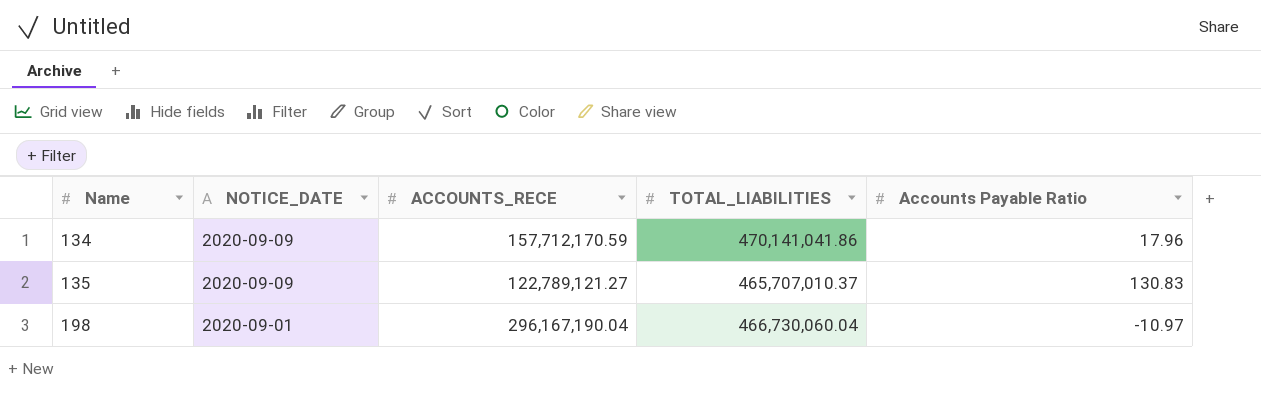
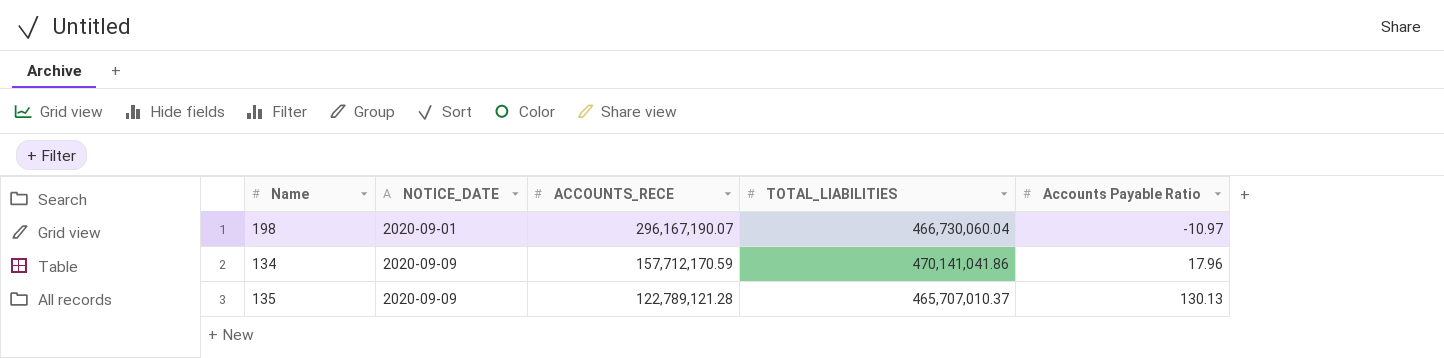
row order: Name ascending -> NOTICE_DATE ascending
198 | ACCOUNTS_RECE: 296,167,190.04 -> 296,167,190.07
135 | ACCOUNTS_RECE: 122,789,121.27 -> 122,789,121.28
135 | Accounts Payable Ratio: 130.83 -> 130.13

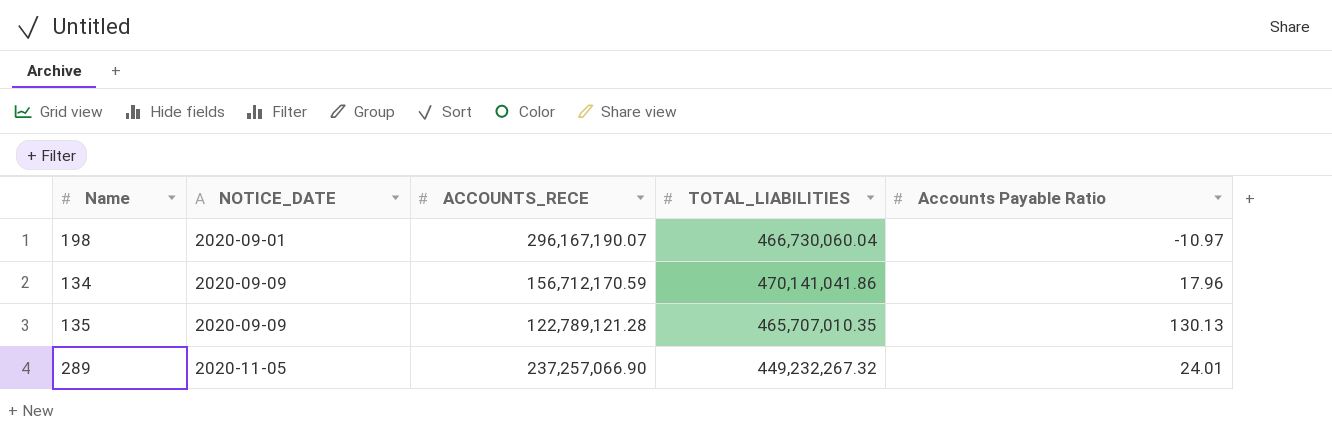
134 | ACCOUNTS_RECE: 157,712,170.59 -> 156,712,170.59
135 | TOTAL_LIABILITIES: 465,707,010.37 -> 465,707,010.35
row 289: none -> 2020-11-05 | 237,257,066.90 | 449,232,267.32 | 24.01

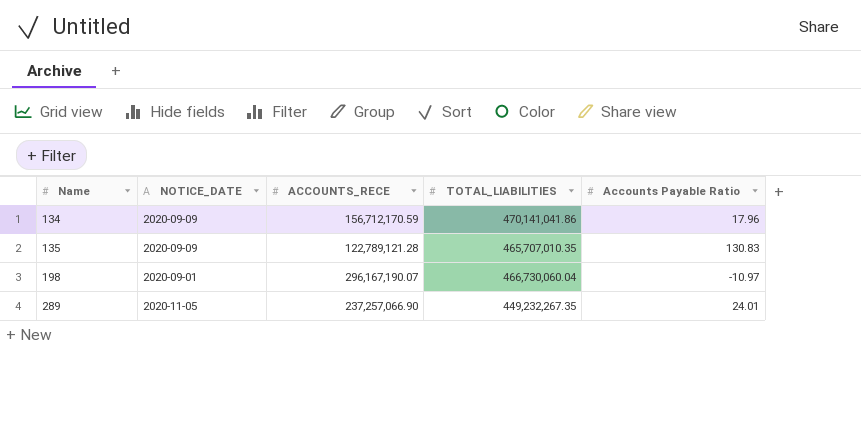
row order: NOTICE_DATE ascending -> Name ascending
135 | Accounts Payable Ratio: 130.13 -> 130.83
289 | TOTAL_LIABILITIES: 449,232,267.32 -> 449,232,267.35

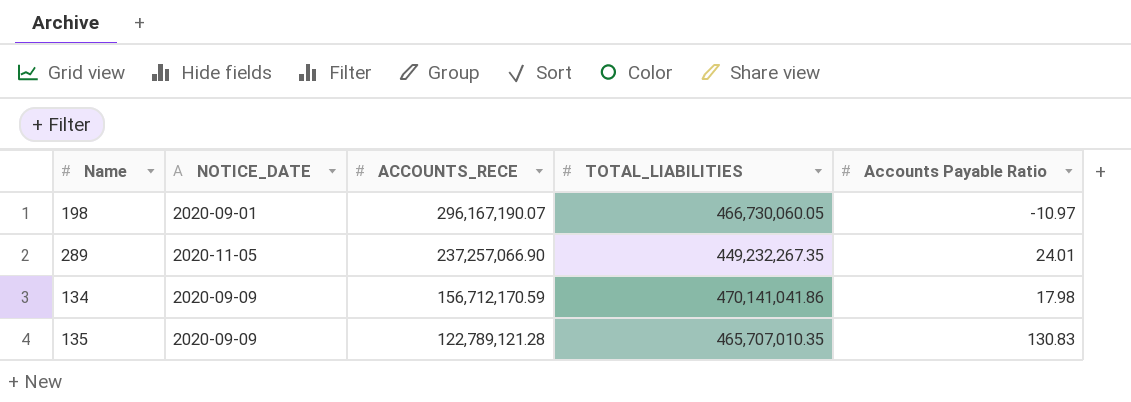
row order: Name ascending -> ACCOUNTS_RECE descending
198 | TOTAL_LIABILITIES: 466,730,060.04 -> 466,730,060.05
134 | Accounts Payable Ratio: 17.96 -> 17.98

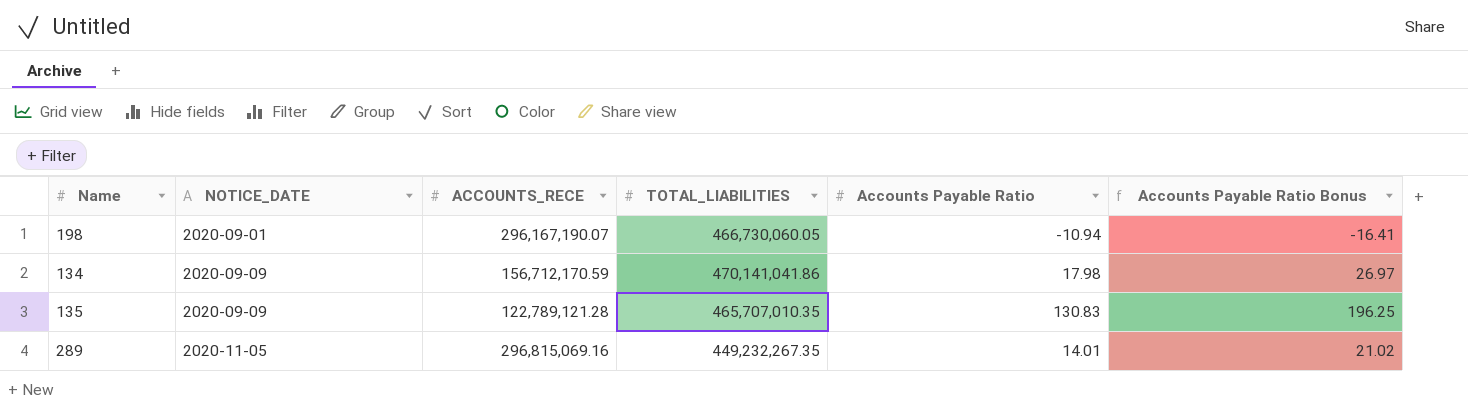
row order: ACCOUNTS_RECE descending -> NOTICE_DATE ascending
column Accounts Payable Ratio Bonus | formula: none -> [Accounts Payable Ratio] * 1.5
198 | Accounts Payable Ratio: -10.97 -> -10.94
289 | ACCOUNTS_RECE: 237,257,066.90 -> 296,815,069.16
289 | Accounts Payable Ratio: 24.01 -> 14.01

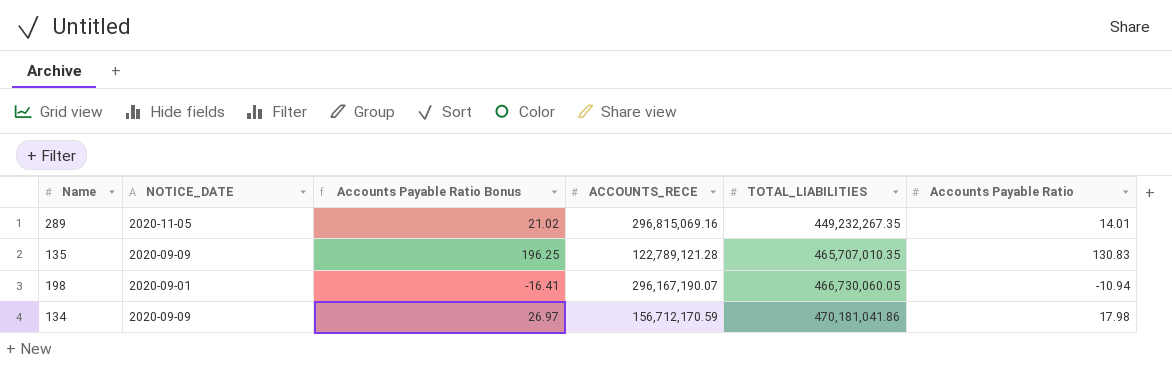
row order: NOTICE_DATE ascending -> TOTAL_LIABILITIES ascending
column Accounts Payable Ratio Bonus | position: 6 -> 3
134 | TOTAL_LIABILITIES: 470,141,041.86 -> 470,181,041.86

